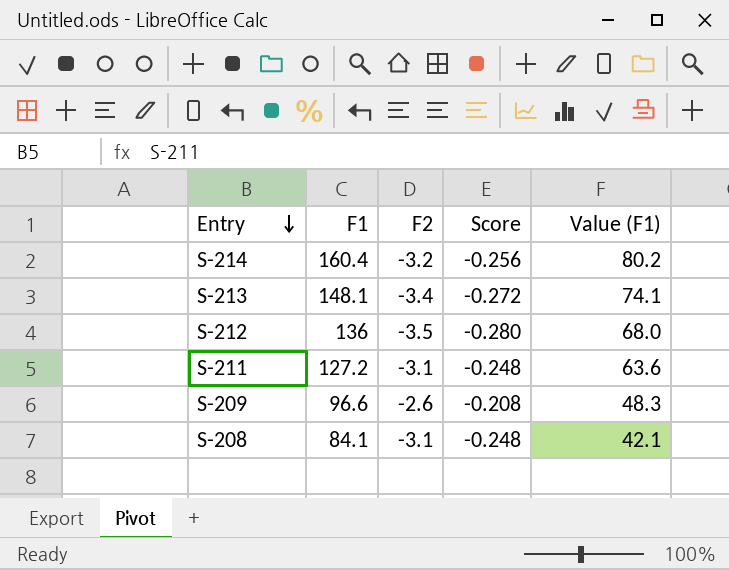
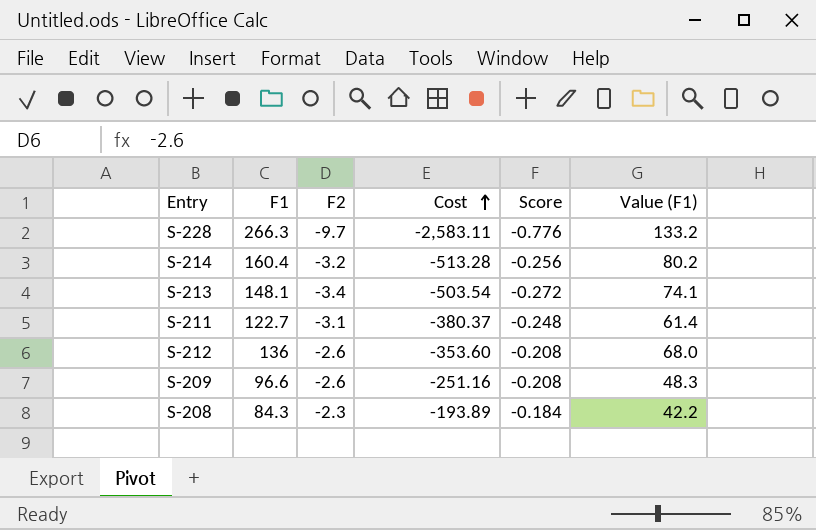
row order: Entry descending -> Cost ascending
column Cost | formula: none -> [F1] * [F2]
row S-228: none -> 266.3 | -9.7 | -2,583.11 | -0.776 | 133.2
S-211 | F1: 127.2 -> 122.7
S-211 | Value (F1): 63.6 -> 61.4
S-212 | F2: -3.5 -> -2.6
S-212 | Score: -0.280 -> -0.208
S-208 | F1: 84.1 -> 84.3
S-208 | F2: -3.1 -> -2.3
S-208 | Score: -0.248 -> -0.184
S-208 | Value (F1): 42.1 -> 42.2

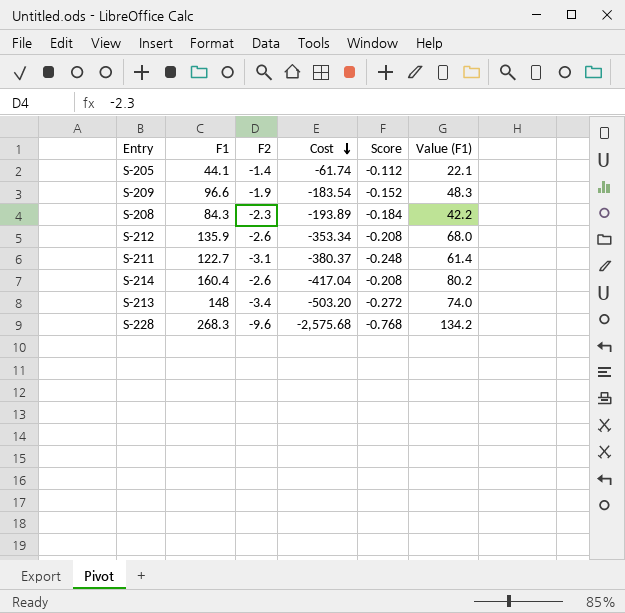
row order: Cost ascending -> Cost descending
row S-205: none -> 44.1 | -1.4 | -61.74 | -0.112 | 22.1
S-209 | F2: -2.6 -> -1.9
S-209 | Cost: -251.16 -> -183.54
S-209 | Score: -0.208 -> -0.152
S-212 | F1: 136 -> 135.9
S-212 | Cost: -353.60 -> -353.34
S-214 | F2: -3.2 -> -2.6
S-214 | Cost: -513.28 -> -417.04
S-214 | Score: -0.256 -> -0.208
S-213 | F1: 148.1 -> 148
S-213 | Cost: -503.54 -> -503.20
S-213 | Value (F1): 74.1 -> 74.0
S-228 | F1: 266.3 -> 268.3
S-228 | F2: -9.7 -> -9.6
S-228 | Cost: -2,583.11 -> -2,575.68
S-228 | Score: -0.776 -> -0.768
S-228 | Value (F1): 133.2 -> 134.2

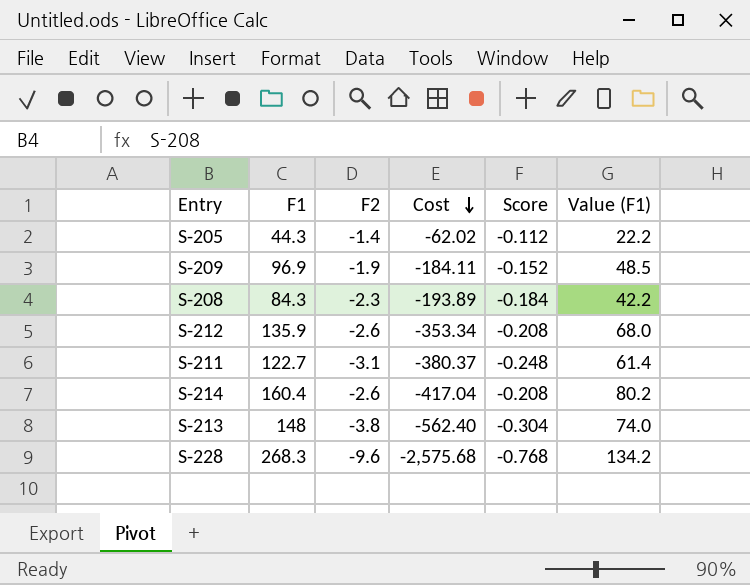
S-205 | F1: 44.1 -> 44.3
S-205 | Cost: -61.74 -> -62.02
S-205 | Value (F1): 22.1 -> 22.2
S-209 | F1: 96.6 -> 96.9
S-209 | Cost: -183.54 -> -184.11
S-209 | Value (F1): 48.3 -> 48.5
S-213 | F2: -3.4 -> -3.8
S-213 | Cost: -503.20 -> -562.40
S-213 | Score: -0.272 -> -0.304

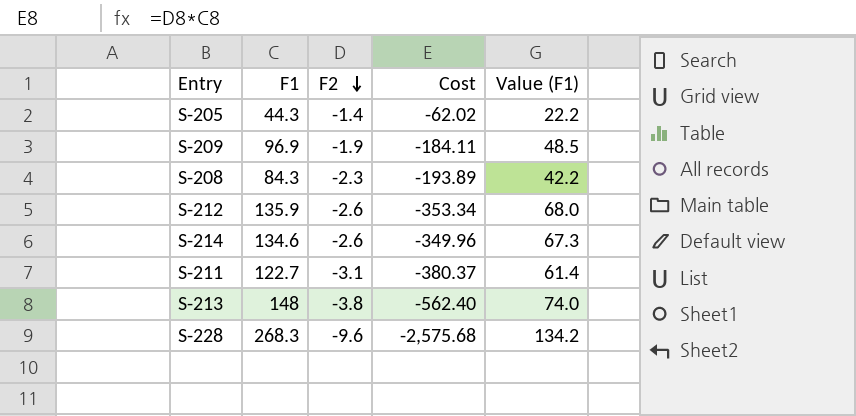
row order: Cost descending -> F2 descending
column Score | formula: [F2] * 0.08 -> none
S-214 | F1: 160.4 -> 134.6
S-214 | Cost: -417.04 -> -349.96
S-214 | Value (F1): 80.2 -> 67.3

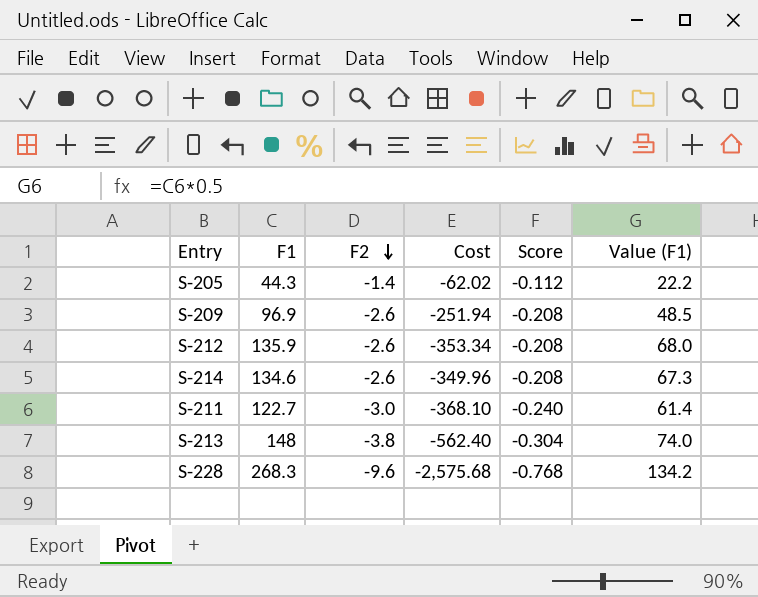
column Score | formula: none -> [F2] * 0.08
row S-208: 84.3 | -2.3 | -193.89 | 42.2 -> none
S-209 | F2: -1.9 -> -2.6
S-209 | Cost: -184.11 -> -251.94
S-211 | F2: -3.1 -> -3.0
S-211 | Cost: -380.37 -> -368.10

